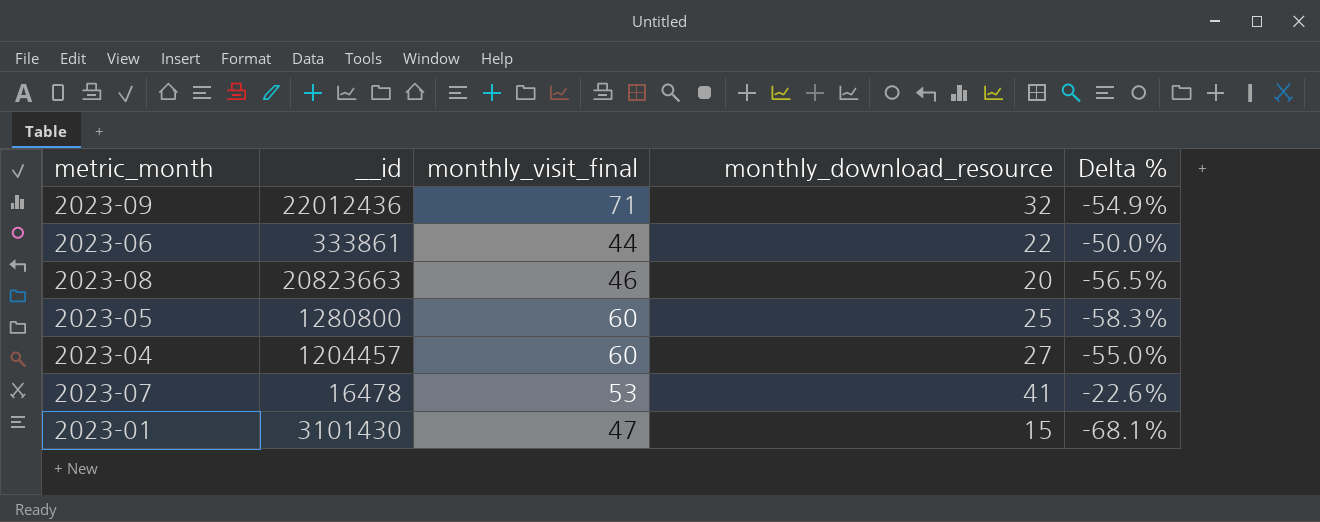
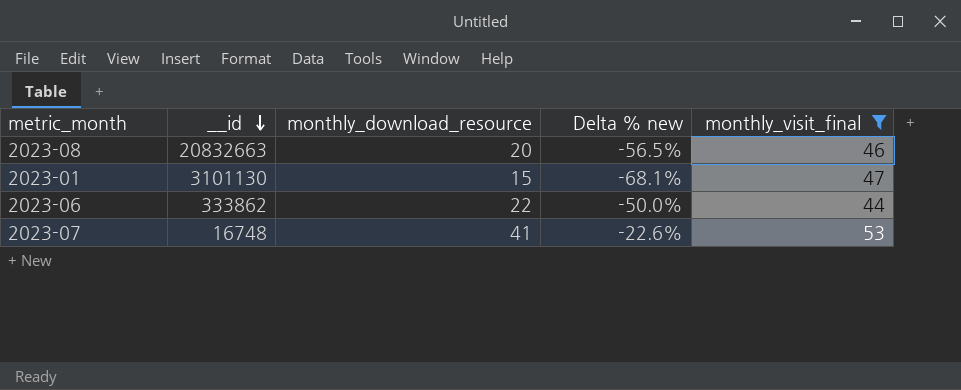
filter: none -> monthly_visit_final <= 53
row order: none -> __id descending
column name: Delta % -> Delta % new
column monthly_visit_final | position: 3 -> 5
2023-08 | __id: 20823663 -> 20832663
2023-01 | __id: 3101430 -> 3101130
2023-06 | __id: 333861 -> 333862
2023-07 | __id: 16478 -> 16748

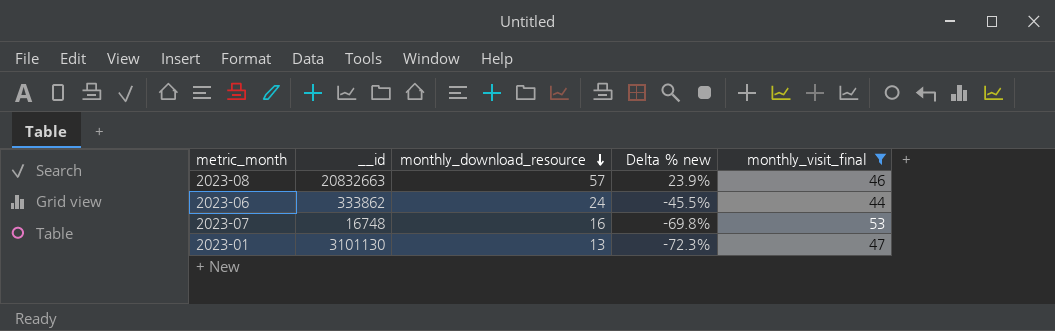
row order: __id descending -> monthly_download_resource descending
2023-08 | monthly_download_resource: 20 -> 57
2023-08 | Delta % new: -56.5% -> 23.9%
2023-06 | monthly_download_resource: 22 -> 24
2023-06 | Delta % new: -50.0% -> -45.5%
2023-07 | monthly_download_resource: 41 -> 16
2023-07 | Delta % new: -22.6% -> -69.8%
2023-01 | monthly_download_resource: 15 -> 13
2023-01 | Delta % new: -68.1% -> -72.3%

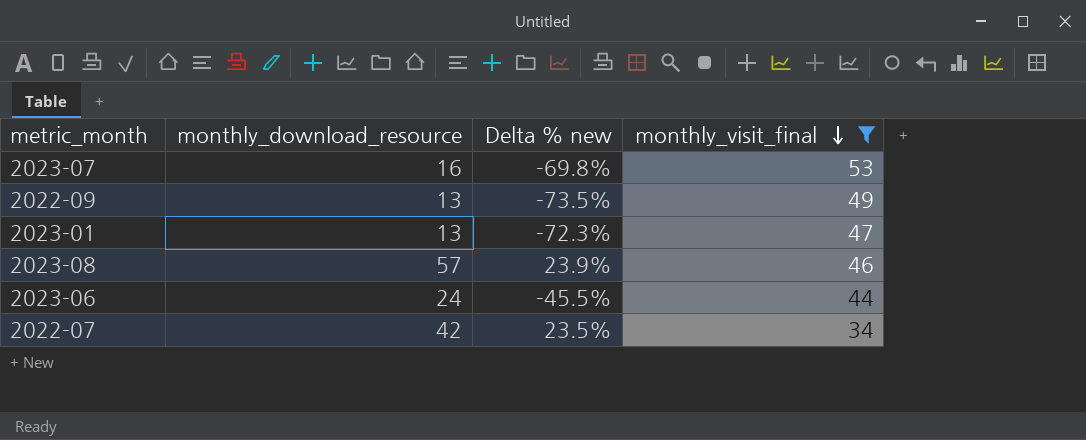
row order: monthly_download_resource descending -> monthly_visit_final descending
column __id | position: 2 -> none
row 2022-09: none -> 13 | -73.5% | 49
row 2022-07: none -> 42 | 23.5% | 34

